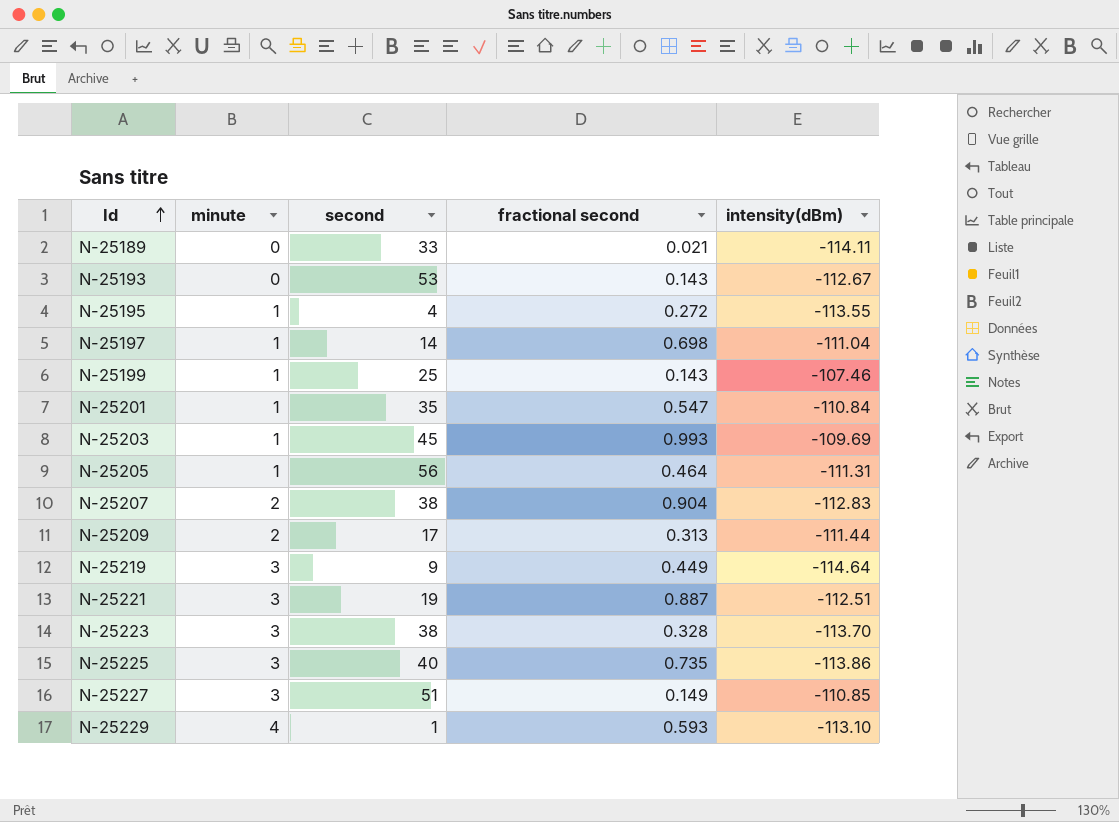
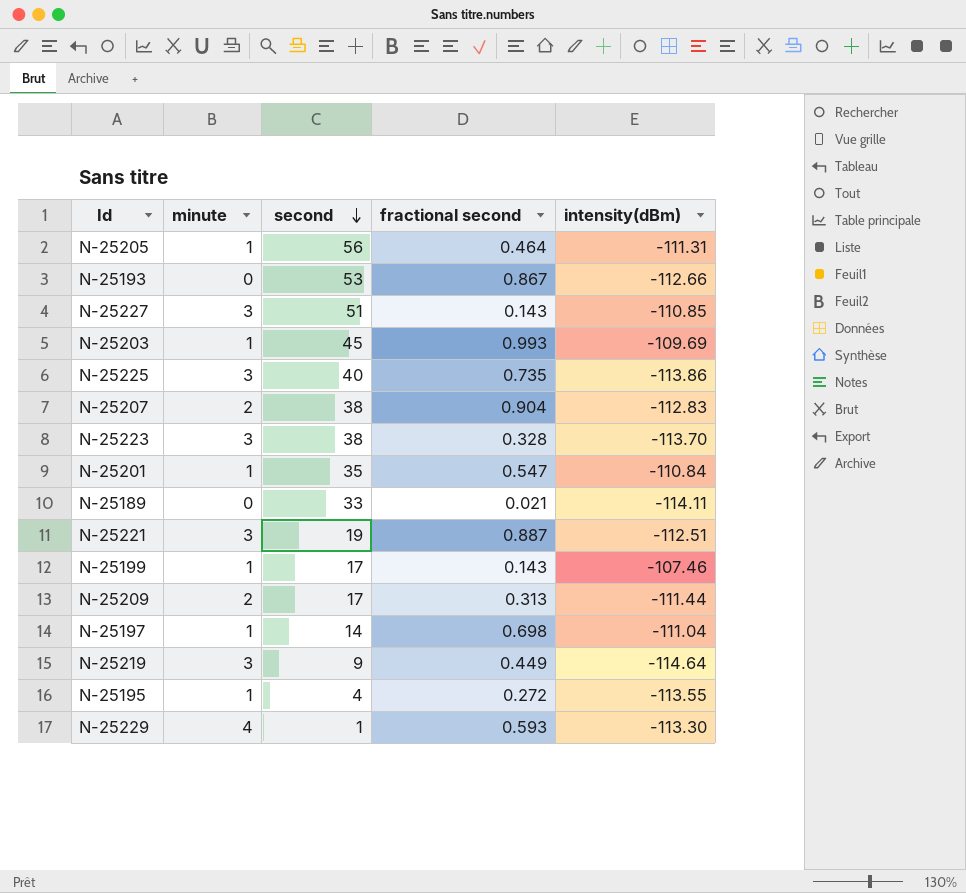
row order: Id ascending -> second descending
N-25193 | fractional second: 0.143 -> 0.867
N-25193 | intensity(dBm): -112.67 -> -112.66
N-25227 | fractional second: 0.149 -> 0.143
N-25199 | second: 25 -> 17
N-25229 | intensity(dBm): -113.10 -> -113.30

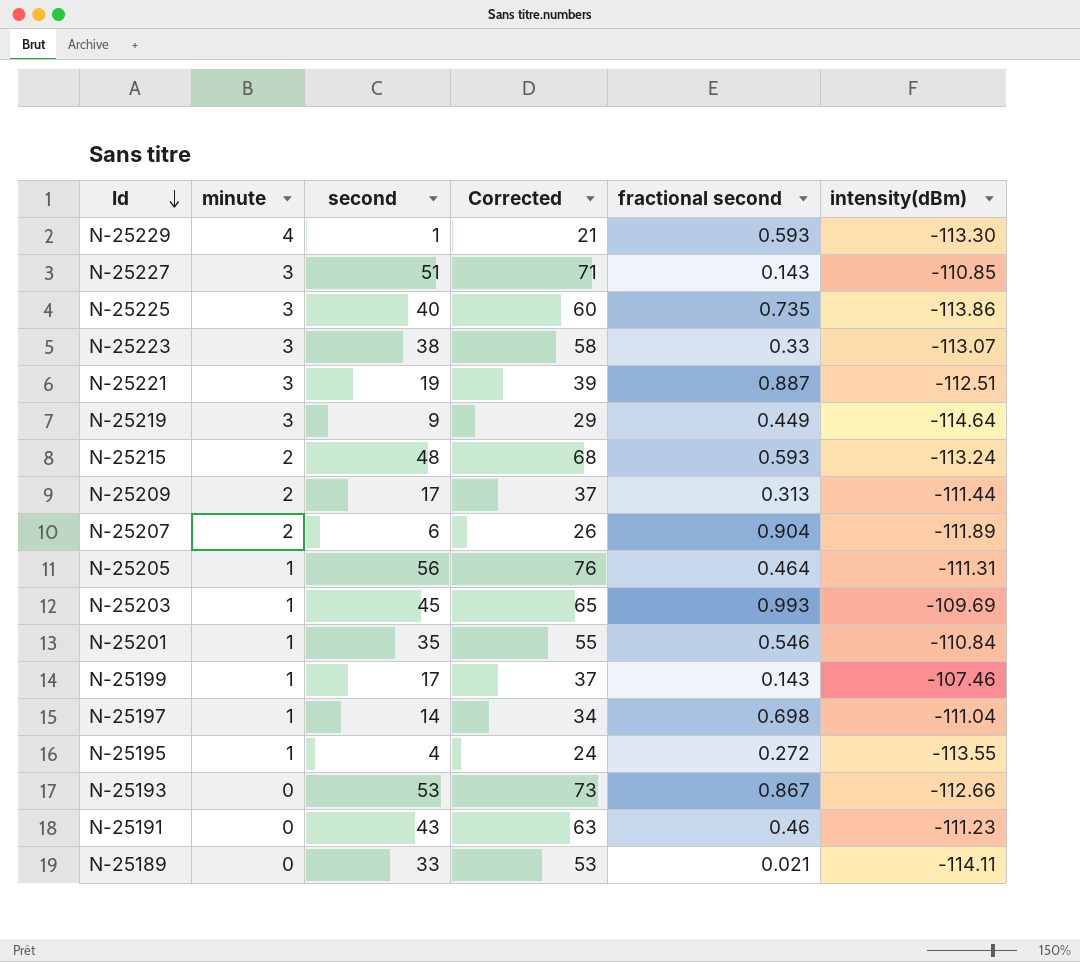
row order: second descending -> Id descending
column Corrected | formula: none -> [second] + 20
N-25223 | fractional second: 0.328 -> 0.33
N-25223 | intensity(dBm): -113.70 -> -113.07
row N-25215: none -> 2 | 48 | 68 | 0.593 | -113.24
N-25207 | second: 38 -> 6
N-25207 | intensity(dBm): -112.83 -> -111.89
N-25201 | fractional second: 0.547 -> 0.546
row N-25191: none -> 0 | 43 | 63 | 0.46 | -111.23

